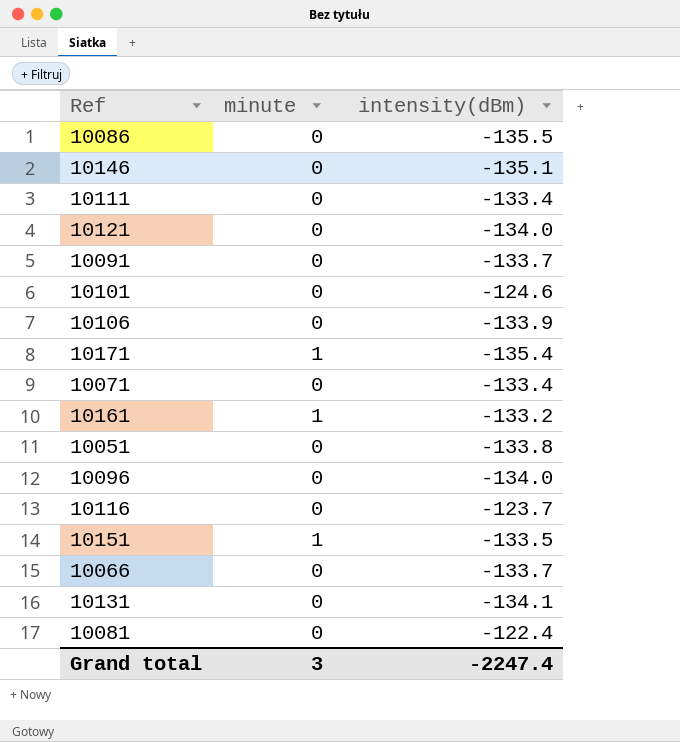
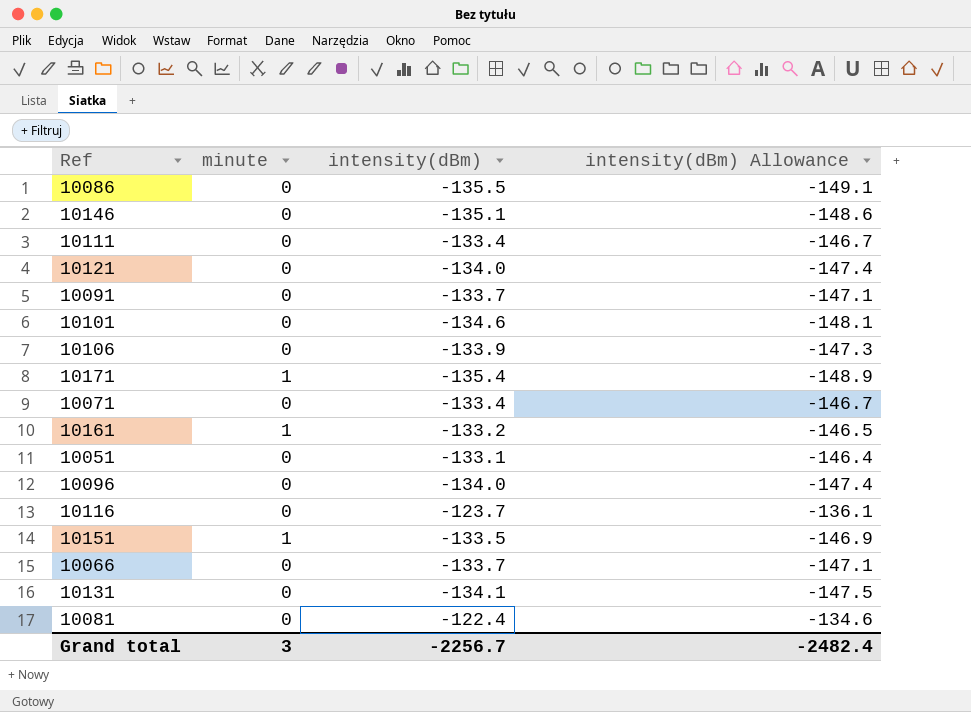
column intensity(dBm) Allowance | formula: none -> [intensity(dBm)] * 1.1
10101 | intensity(dBm): -124.6 -> -134.6
10051 | intensity(dBm): -133.8 -> -133.1
Grand total | intensity(dBm): -2247.4 -> -2256.7

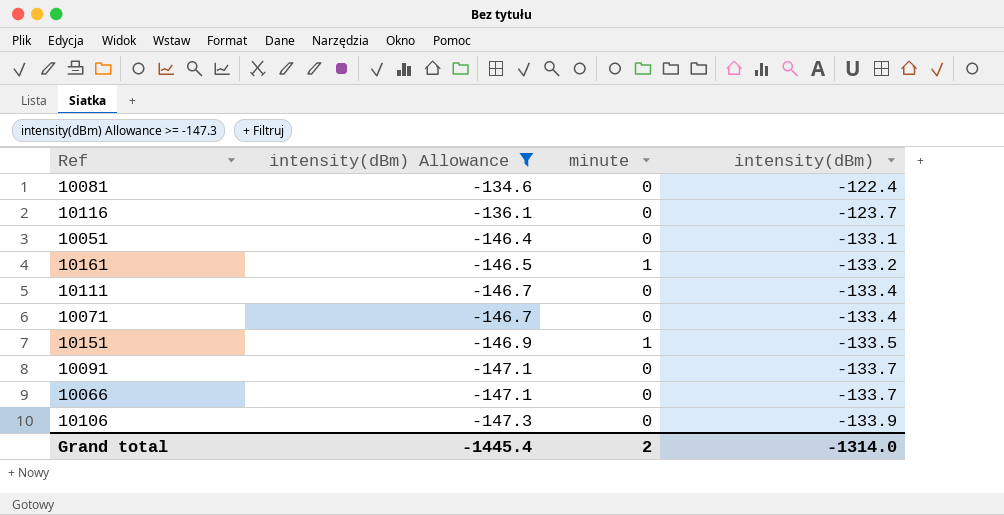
filter: none -> intensity(dBm) Allowance >= -147.3
row order: none -> intensity(dBm) Allowance descending
column intensity(dBm) Allowance | position: 4 -> 2
Grand total | intensity(dBm) Allowance: -2482.4 -> -1445.4
Grand total | minute: 3 -> 2
Grand total | intensity(dBm): -2256.7 -> -1314.0

